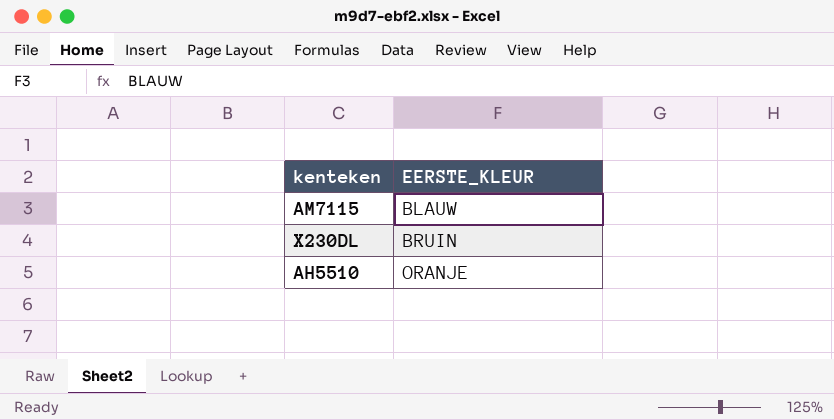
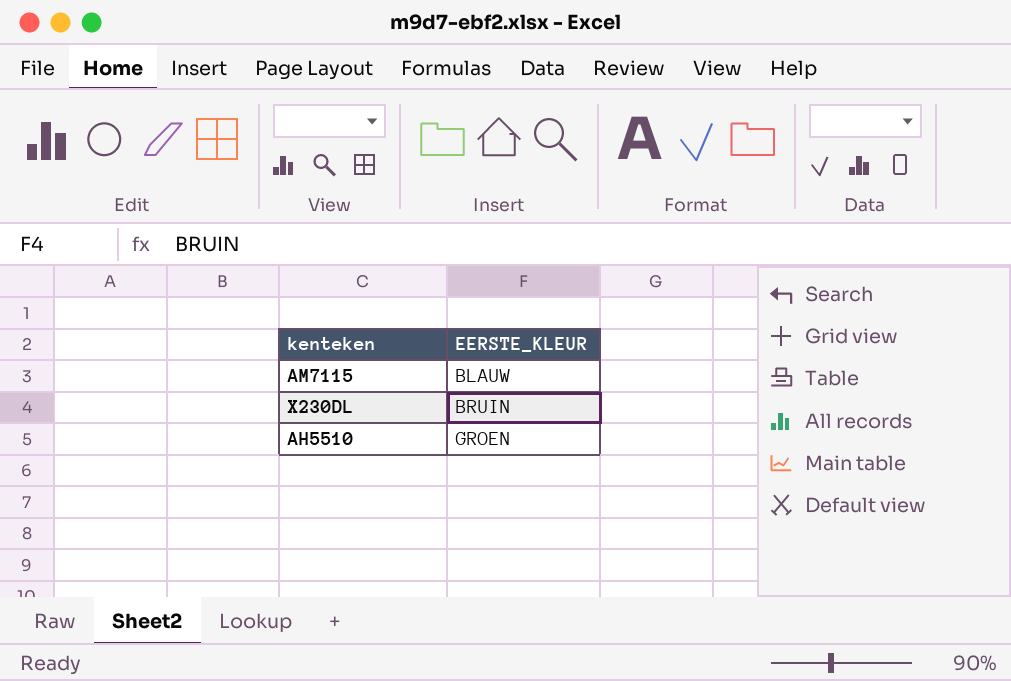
AH5510 | EERSTE_KLEUR: ORANJE -> GROEN

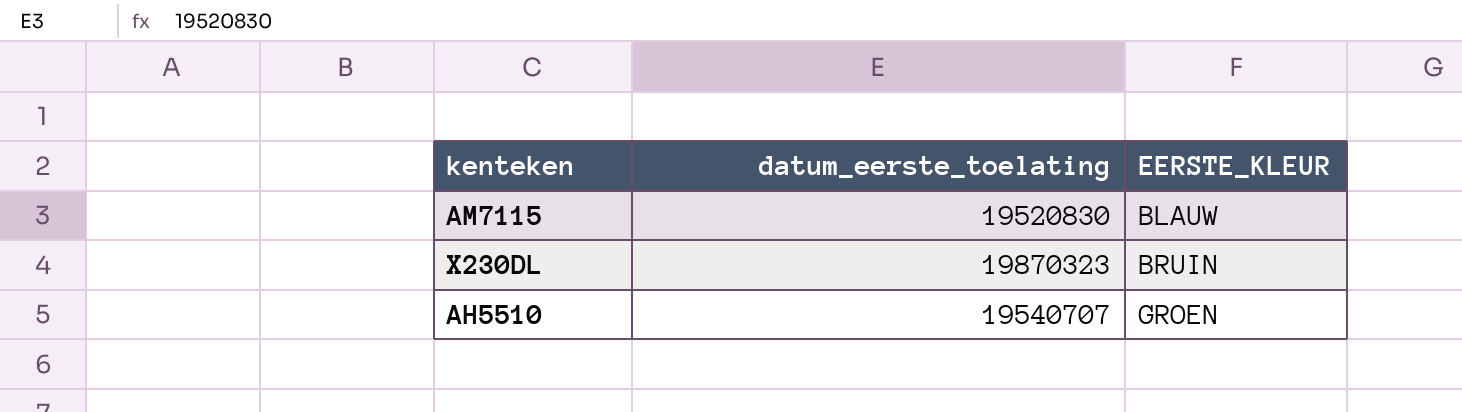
column datum_eerste_toelating | position: none -> 2

